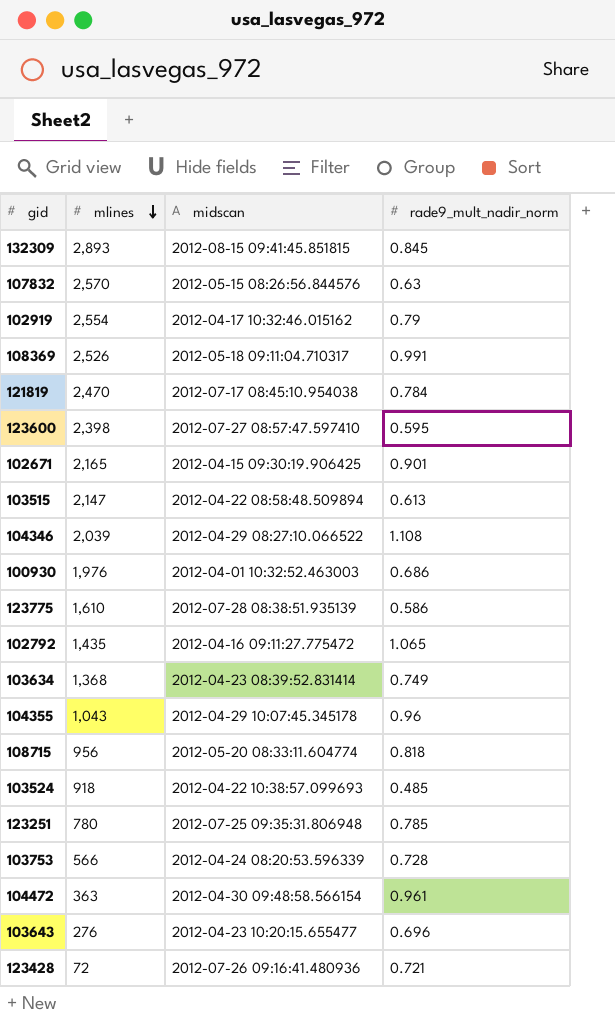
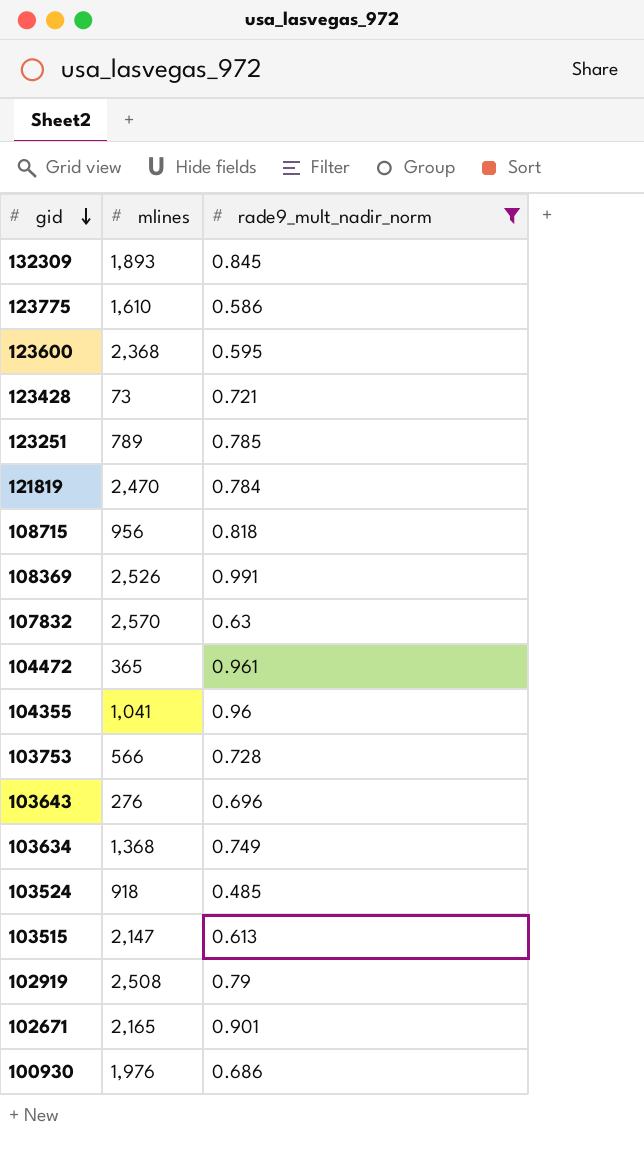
filter: none -> rade9_mult_nadir_norm <= 0.991
row order: mlines descending -> gid descending
column midscan | position: 3 -> none
132309 | mlines: 2,893 -> 1,893
123600 | mlines: 2,398 -> 2,368
123428 | mlines: 72 -> 73
123251 | mlines: 780 -> 789
104472 | mlines: 363 -> 365
104355 | mlines: 1,043 -> 1,041
102919 | mlines: 2,554 -> 2,508

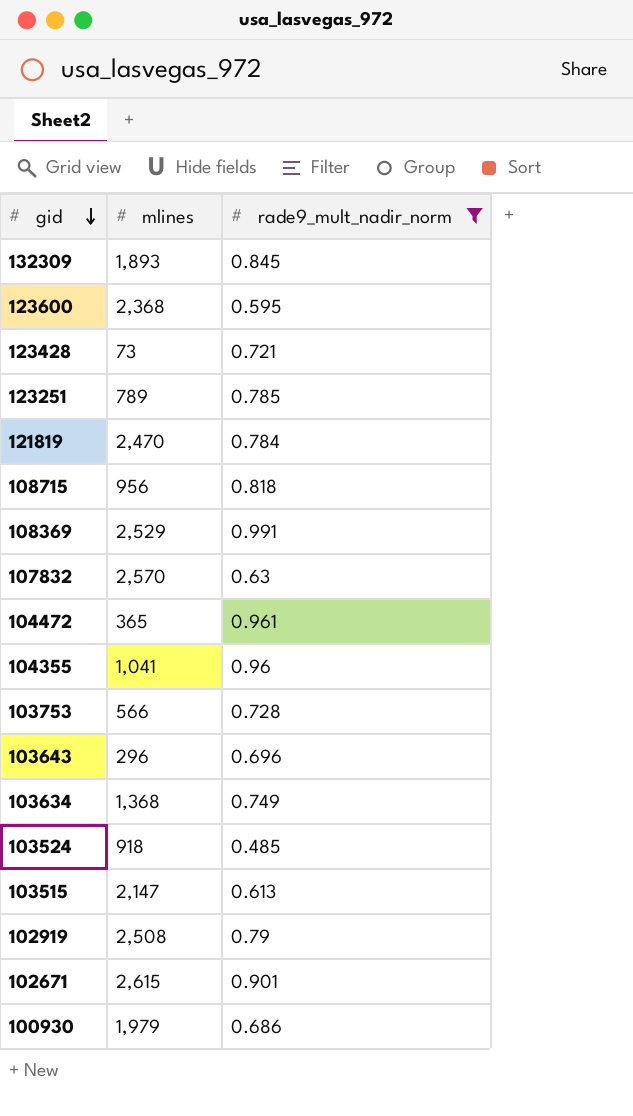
row 123775: 1,610 | 0.586 -> none
108369 | mlines: 2,526 -> 2,529
103643 | mlines: 276 -> 296
102671 | mlines: 2,165 -> 2,615
100930 | mlines: 1,976 -> 1,979

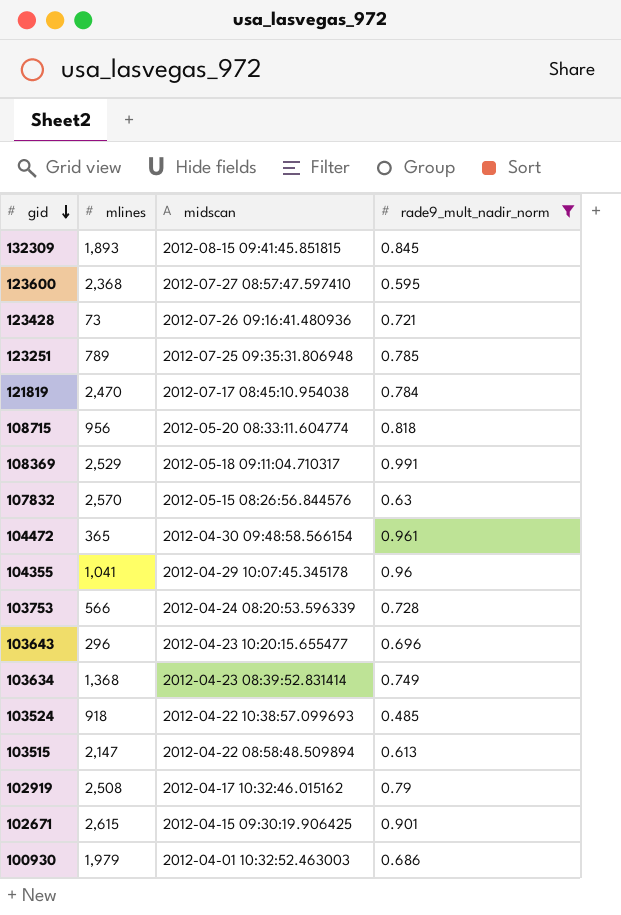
column midscan | position: none -> 3

